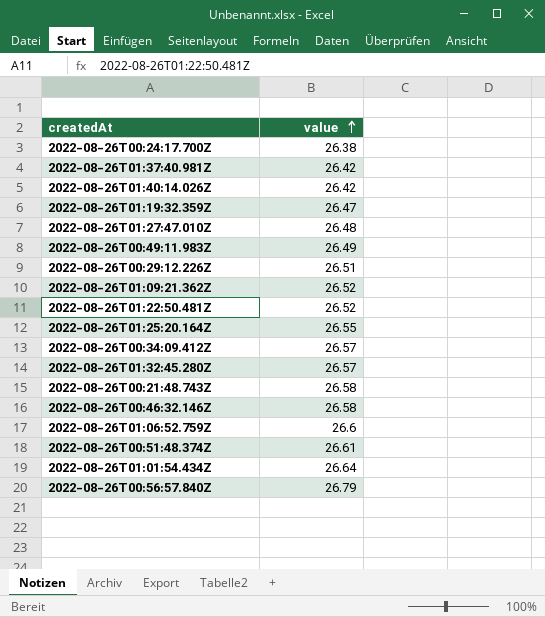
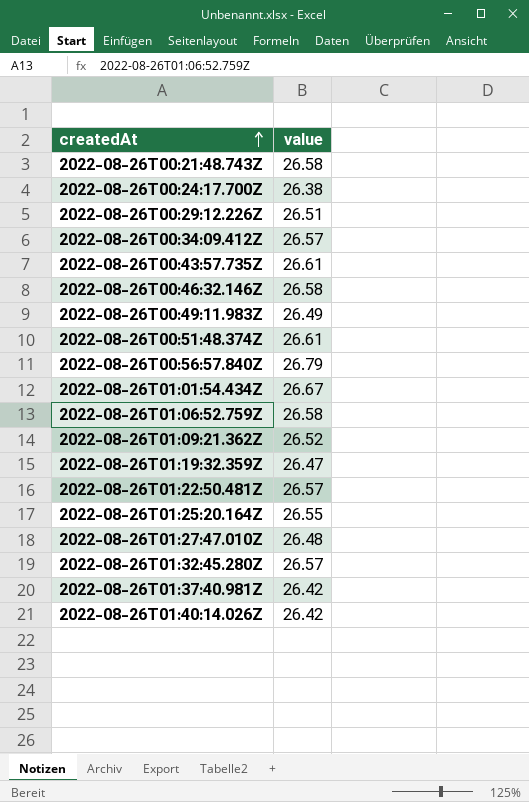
row order: value ascending -> createdAt ascending
row 2022-08-26T00:43:57.735Z: none -> 26.61
2022-08-26T01:01:54.434Z | value: 26.64 -> 26.67
2022-08-26T01:06:52.759Z | value: 26.6 -> 26.58
2022-08-26T01:22:50.481Z | value: 26.52 -> 26.57

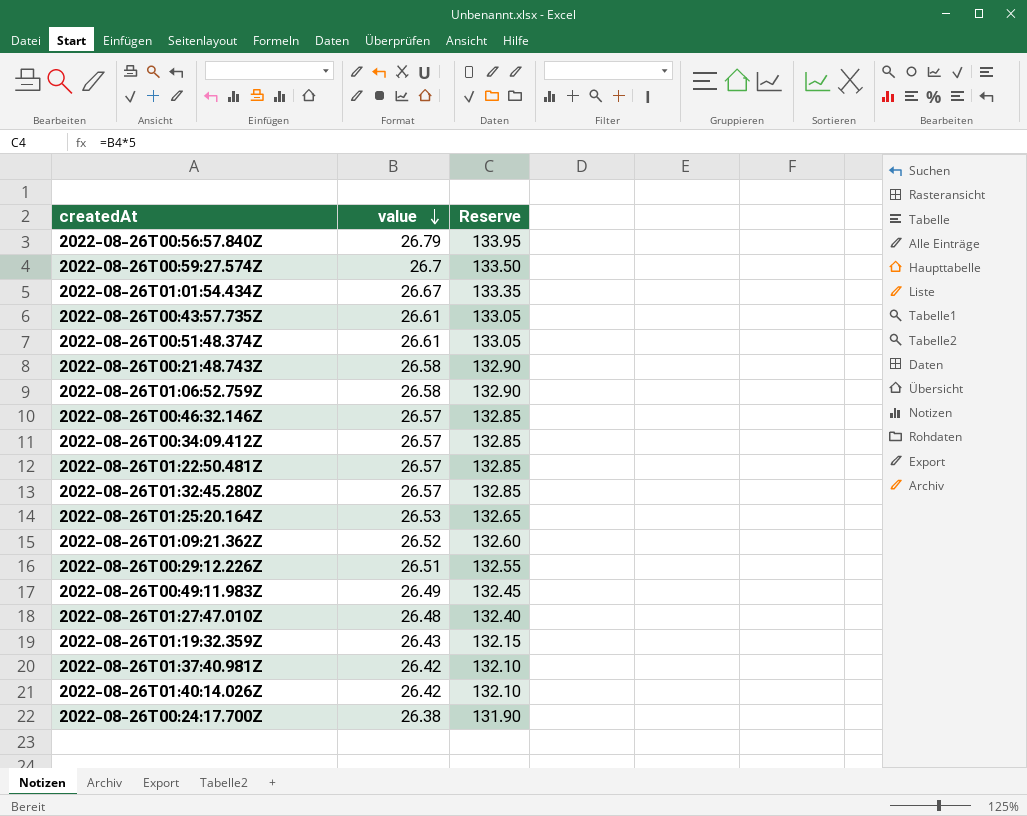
row order: createdAt ascending -> value descending
column Reserve | formula: none -> [value] * 5
row 2022-08-26T00:59:27.574Z: none -> 26.7 | 133.50
2022-08-26T00:46:32.146Z | value: 26.58 -> 26.57
2022-08-26T01:25:20.164Z | value: 26.55 -> 26.53
2022-08-26T01:19:32.359Z | value: 26.47 -> 26.43

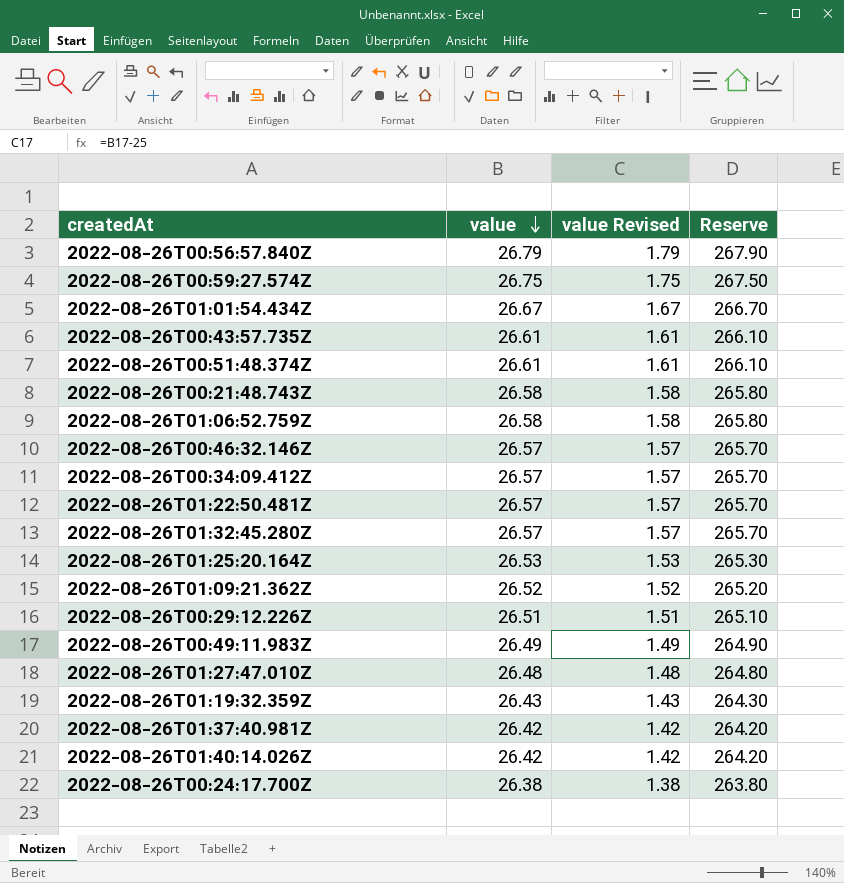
column value Revised | formula: none -> [value] - 25
column Reserve | formula: [value] * 5 -> [value] * 10
2022-08-26T00:59:27.574Z | value: 26.7 -> 26.75

